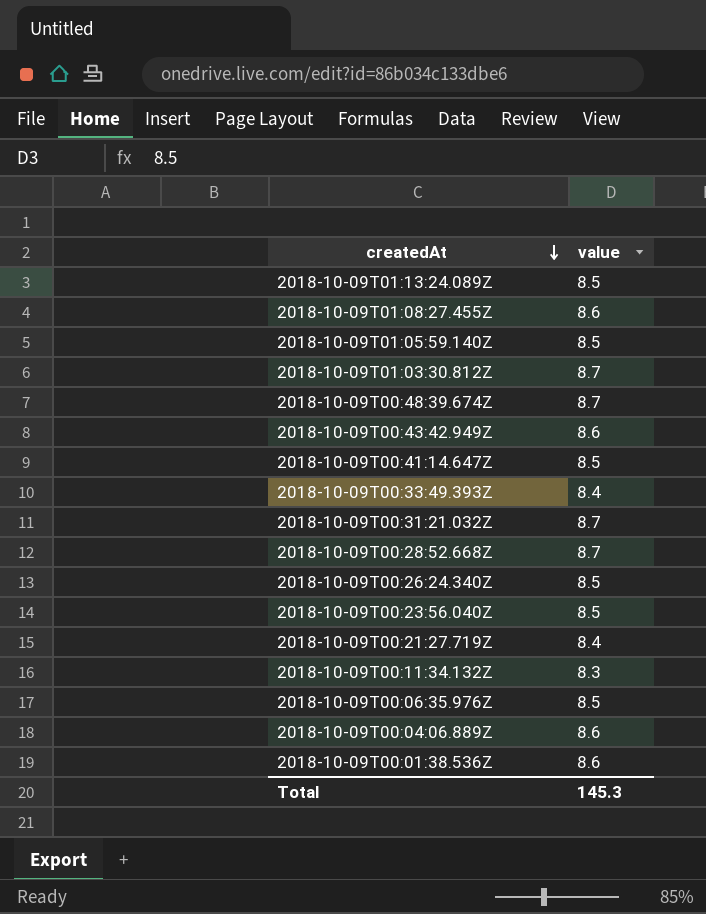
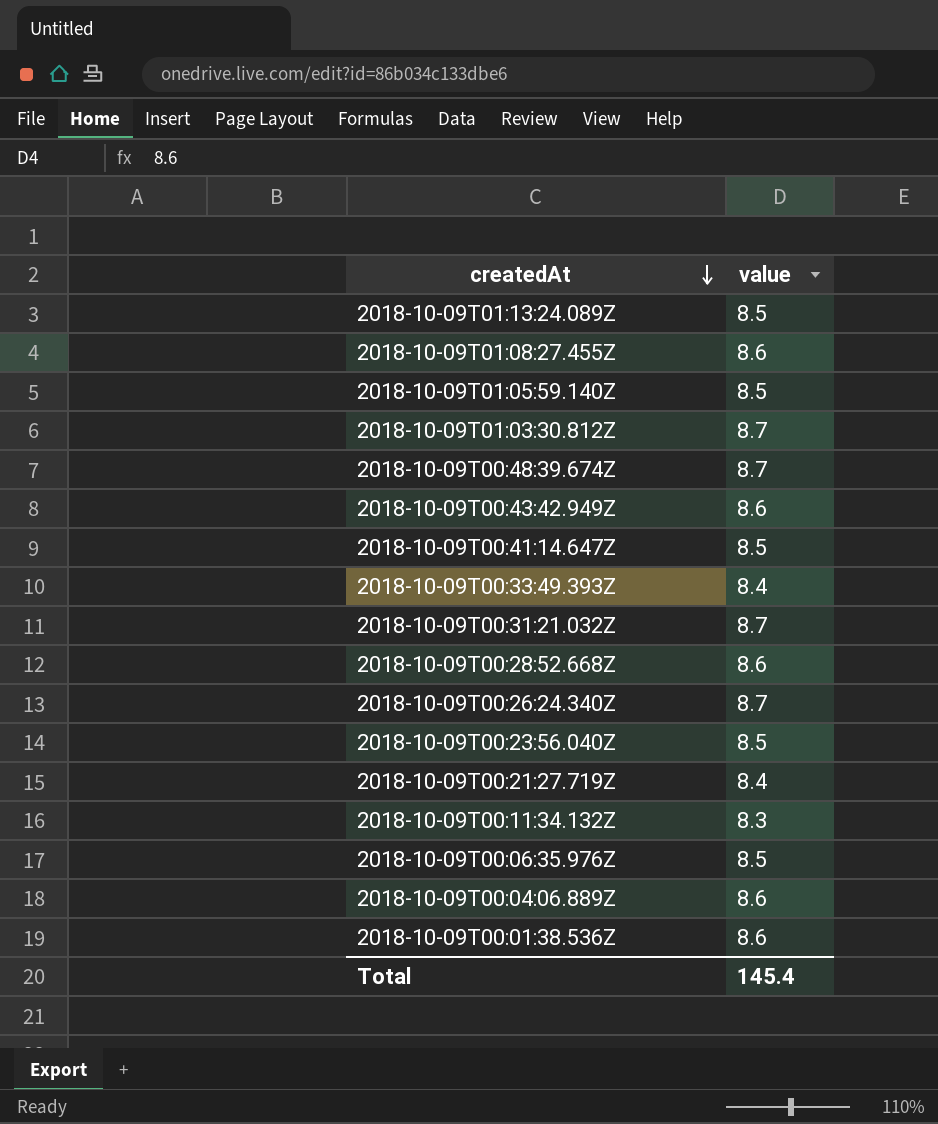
2018-10-09T00:28:52.668Z | value: 8.7 -> 8.6
2018-10-09T00:26:24.340Z | value: 8.5 -> 8.7
Total | value: 145.3 -> 145.4

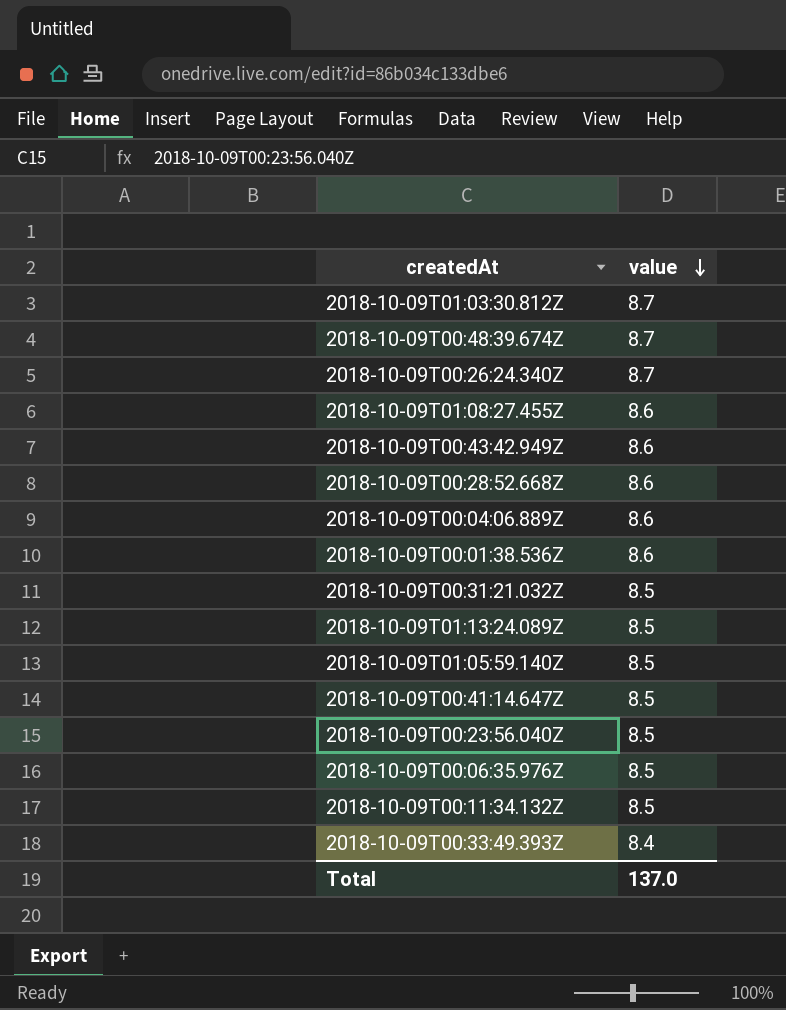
row order: createdAt descending -> value descending
row 2018-10-09T00:21:27.719Z: 8.4 -> none
2018-10-09T00:31:21.032Z | value: 8.7 -> 8.5
2018-10-09T00:11:34.132Z | value: 8.3 -> 8.5
Total | value: 145.4 -> 137.0

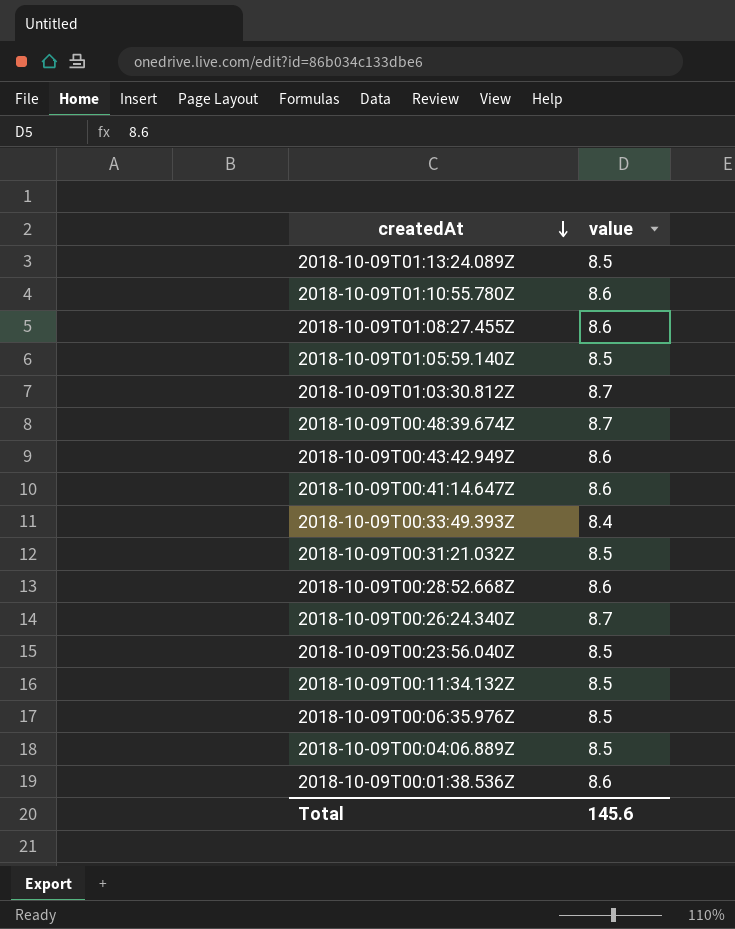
row order: value descending -> createdAt descending
row 2018-10-09T01:10:55.780Z: none -> 8.6
2018-10-09T00:41:14.647Z | value: 8.5 -> 8.6
2018-10-09T00:04:06.889Z | value: 8.6 -> 8.5
Total | value: 137.0 -> 145.6

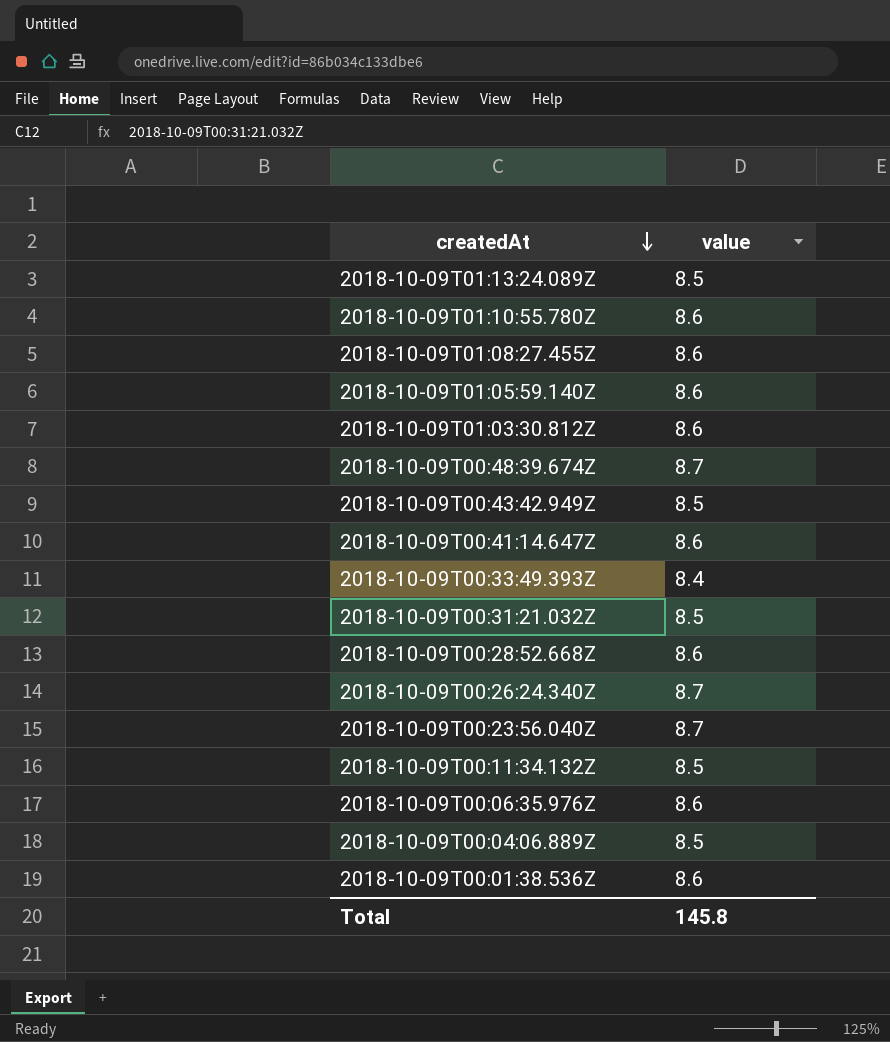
2018-10-09T01:05:59.140Z | value: 8.5 -> 8.6
2018-10-09T01:03:30.812Z | value: 8.7 -> 8.6
2018-10-09T00:43:42.949Z | value: 8.6 -> 8.5
2018-10-09T00:23:56.040Z | value: 8.5 -> 8.7
2018-10-09T00:06:35.976Z | value: 8.5 -> 8.6
Total | value: 145.6 -> 145.8

